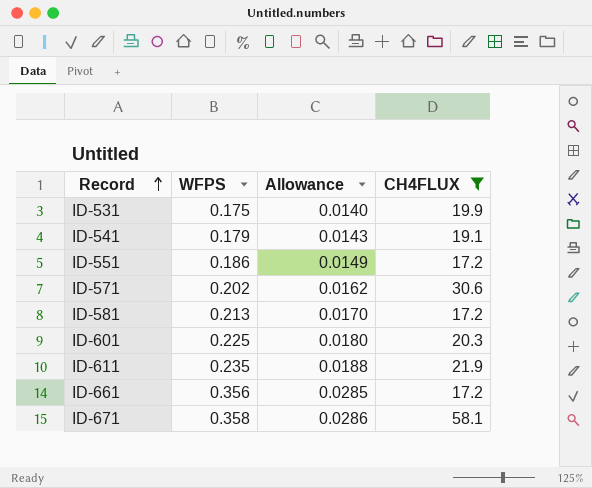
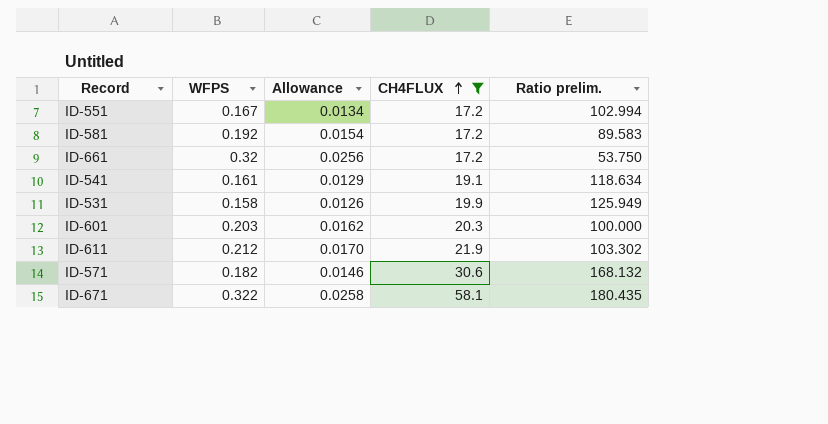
row order: Record ascending -> CH4FLUX ascending
column Ratio prelim. | formula: none -> [CH4FLUX] / [WFPS]
ID-551 | WFPS: 0.186 -> 0.167
ID-551 | Allowance: 0.0149 -> 0.0134
ID-581 | WFPS: 0.213 -> 0.192
ID-581 | Allowance: 0.0170 -> 0.0154
ID-661 | WFPS: 0.356 -> 0.32
ID-661 | Allowance: 0.0285 -> 0.0256
ID-541 | WFPS: 0.179 -> 0.161
ID-541 | Allowance: 0.0143 -> 0.0129
ID-531 | WFPS: 0.175 -> 0.158
ID-531 | Allowance: 0.0140 -> 0.0126
ID-601 | WFPS: 0.225 -> 0.203
ID-601 | Allowance: 0.0180 -> 0.0162
ID-611 | WFPS: 0.235 -> 0.212
ID-611 | Allowance: 0.0188 -> 0.0170
ID-571 | WFPS: 0.202 -> 0.182
ID-571 | Allowance: 0.0162 -> 0.0146
ID-671 | WFPS: 0.358 -> 0.322
ID-671 | Allowance: 0.0286 -> 0.0258

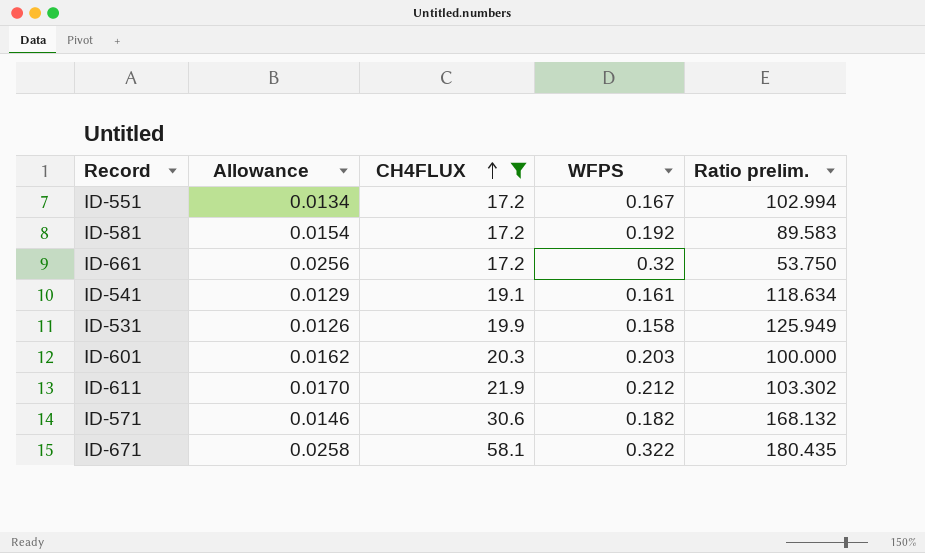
column WFPS | position: 2 -> 4

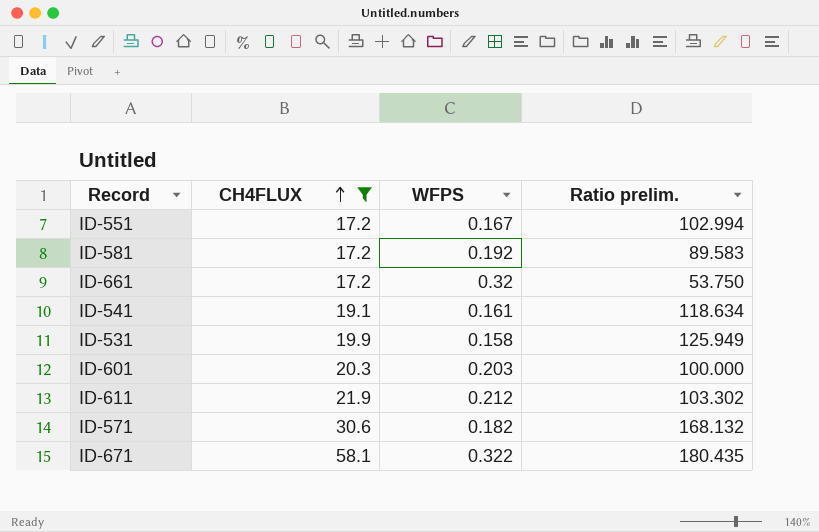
column Allowance | formula: [WFPS] * 0.08 -> none

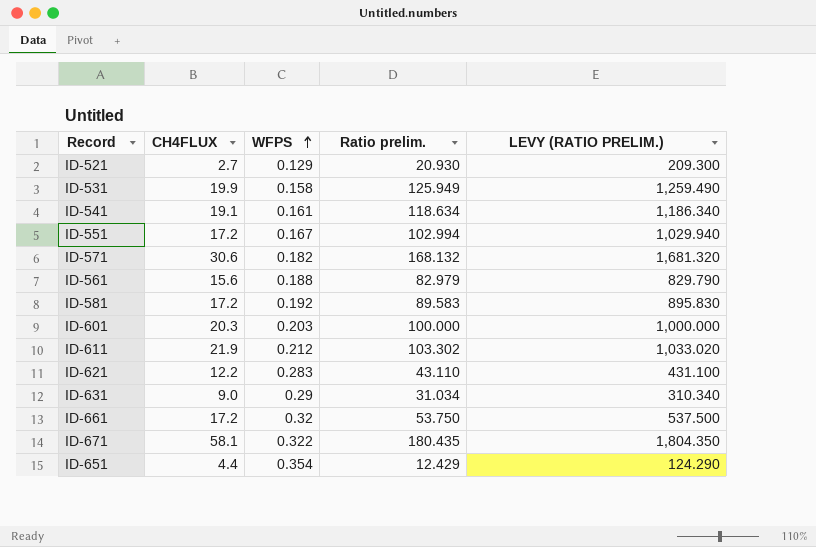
filter: CH4FLUX >= 17.2 -> none
row order: CH4FLUX ascending -> WFPS ascending
column LEVY (RATIO PRELIM.) | formula: none -> [Ratio prelim.] * 10

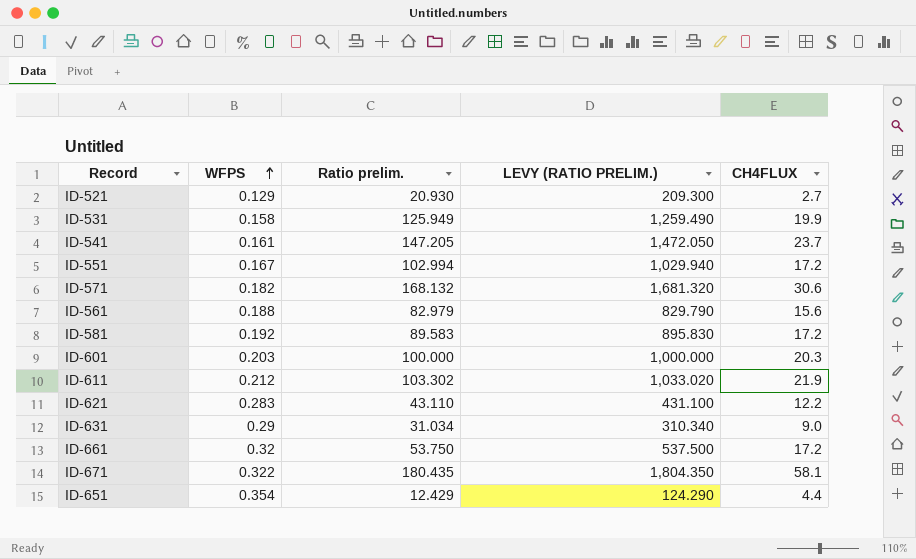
column CH4FLUX | position: 2 -> 5
ID-541 | Ratio prelim.: 118.634 -> 147.205
ID-541 | LEVY (RATIO PRELIM.): 1,186.340 -> 1,472.050
ID-541 | CH4FLUX: 19.1 -> 23.7

